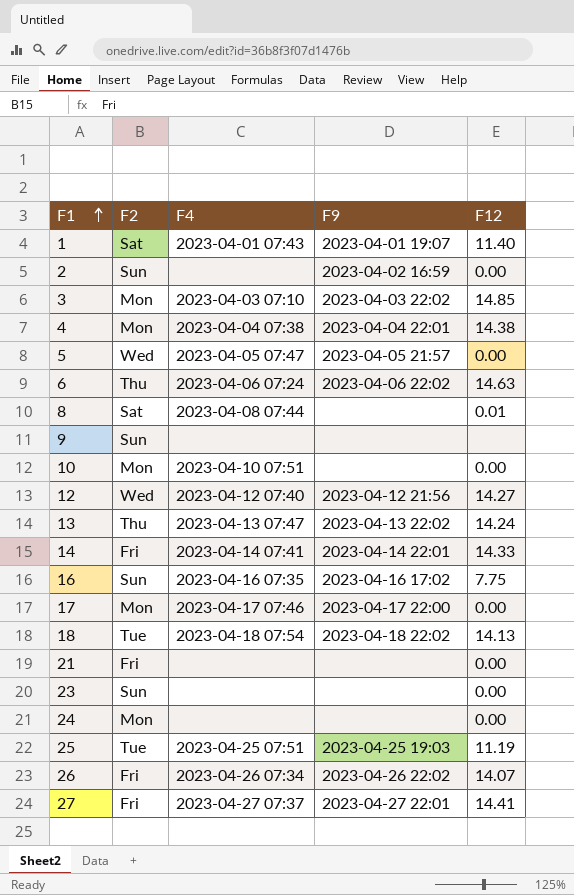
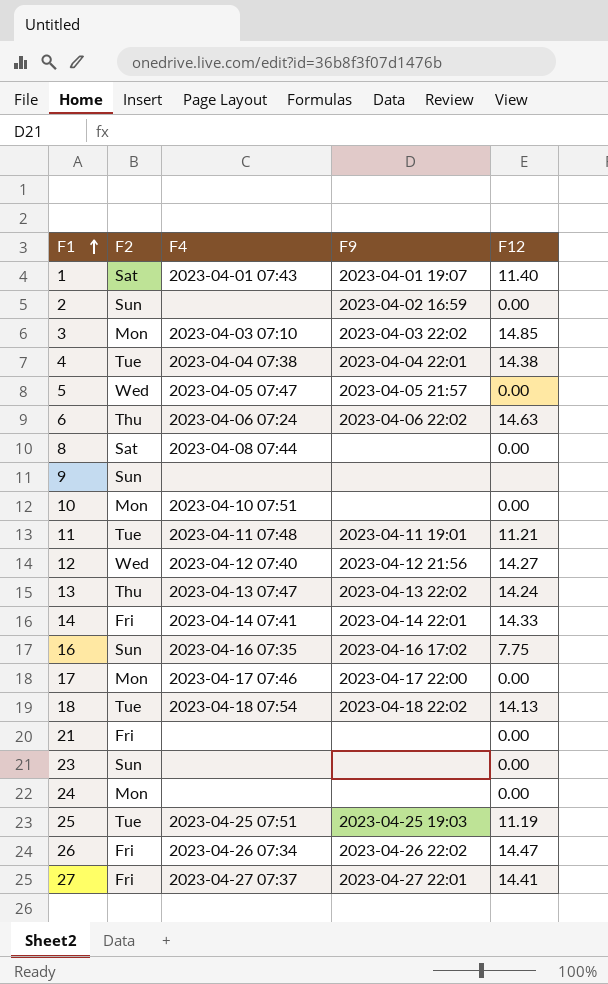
4 | F2: Mon -> Tue
8 | F12: 0.01 -> 0.00
row 11: none -> Tue | 2023-04-11 07:48 | 2023-04-11 19:01 | 11.21
26 | F12: 14.07 -> 14.47

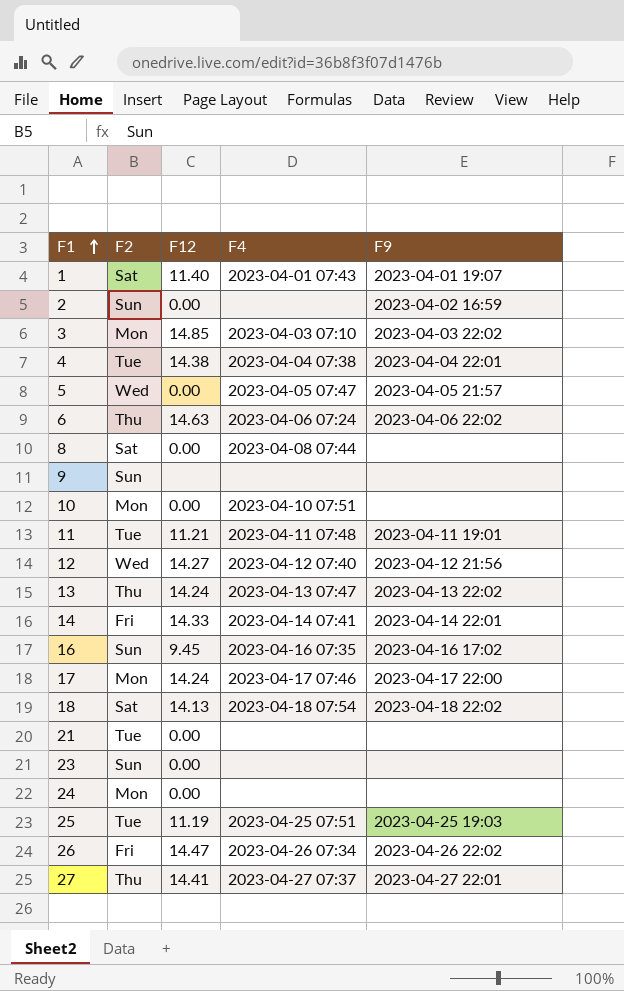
column F12 | position: 5 -> 3
16 | F12: 7.75 -> 9.45
17 | F12: 0.00 -> 14.24
18 | F2: Tue -> Sat
21 | F2: Fri -> Tue
27 | F2: Fri -> Thu

